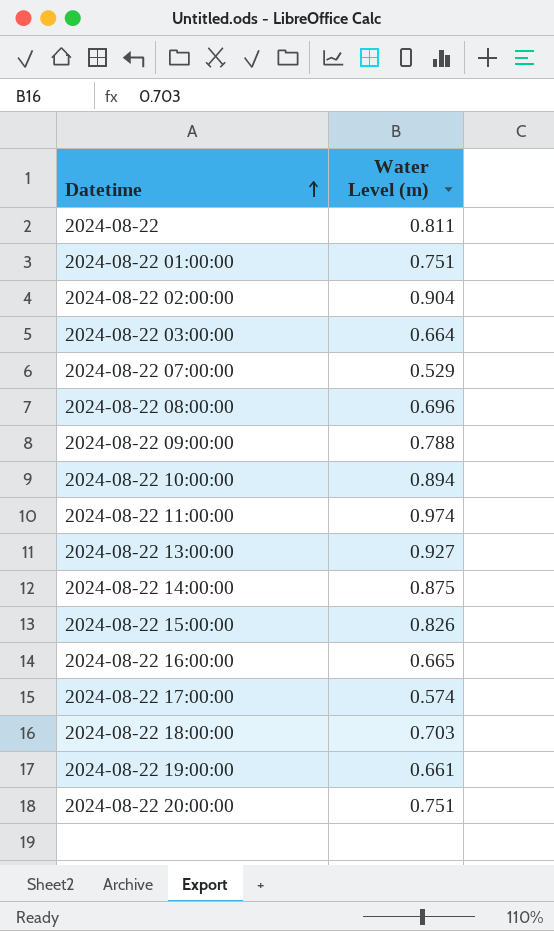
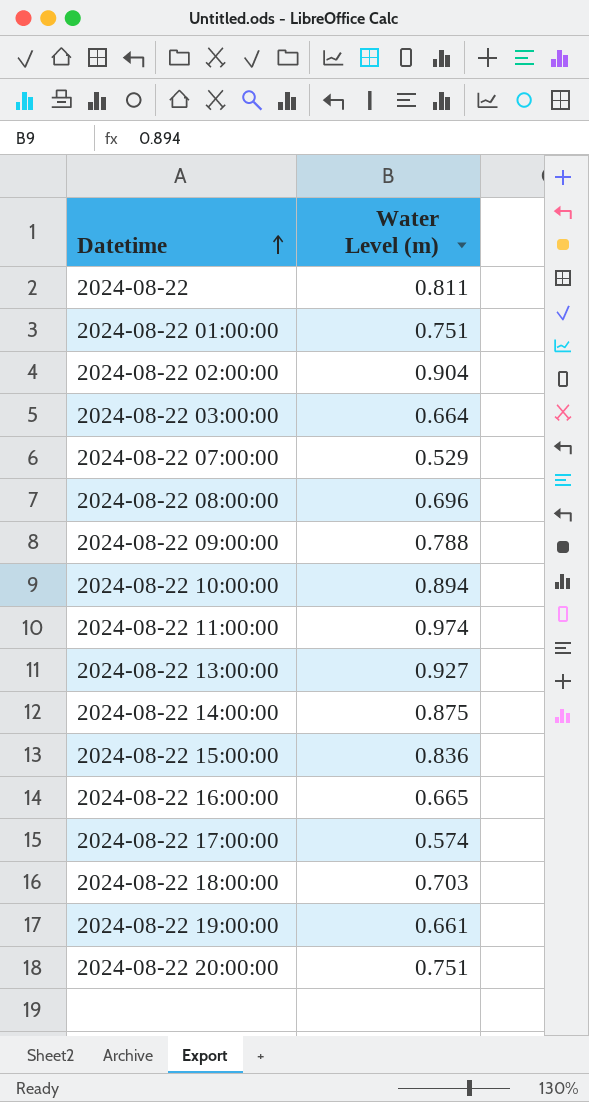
2024-08-22 15:00:00 | Water Level (m): 0.826 -> 0.836

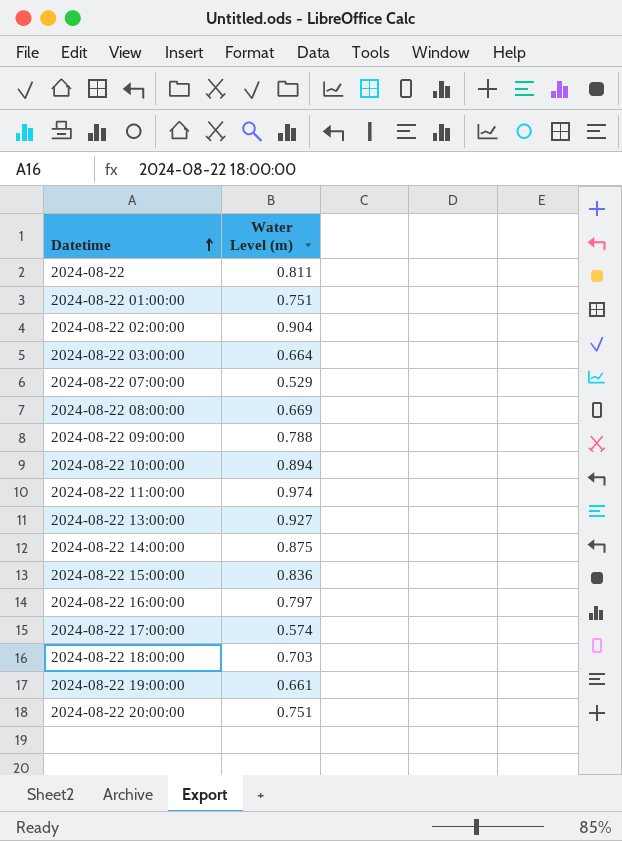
2024-08-22 08:00:00 | Water Level (m): 0.696 -> 0.669
2024-08-22 16:00:00 | Water Level (m): 0.665 -> 0.797

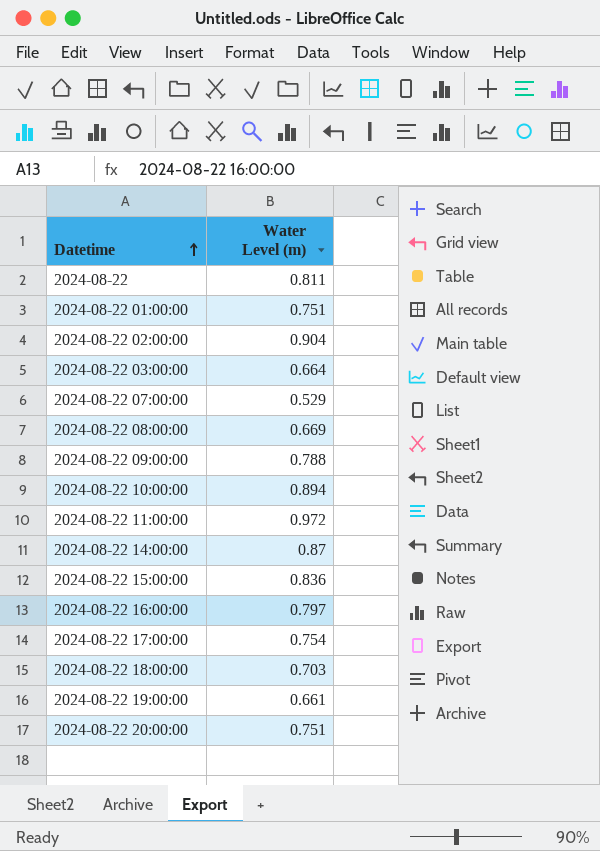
row 2024-08-22 13:00:00: 0.927 -> none
2024-08-22 11:00:00 | Water Level (m): 0.974 -> 0.972
2024-08-22 14:00:00 | Water Level (m): 0.875 -> 0.87
2024-08-22 17:00:00 | Water Level (m): 0.574 -> 0.754

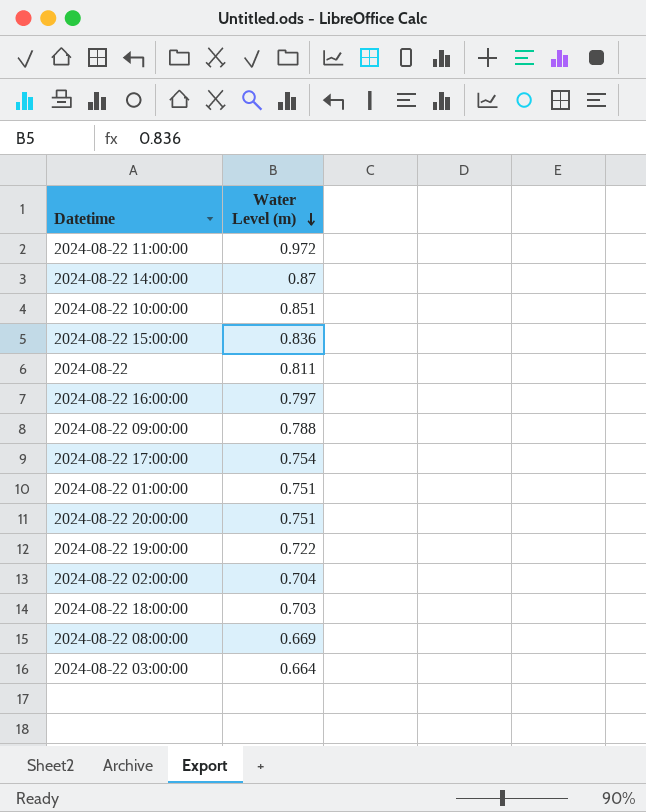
row order: Datetime ascending -> Water Level (m) descending
row 2024-08-22 07:00:00: 0.529 -> none
2024-08-22 10:00:00 | Water Level (m): 0.894 -> 0.851
2024-08-22 19:00:00 | Water Level (m): 0.661 -> 0.722
2024-08-22 02:00:00 | Water Level (m): 0.904 -> 0.704

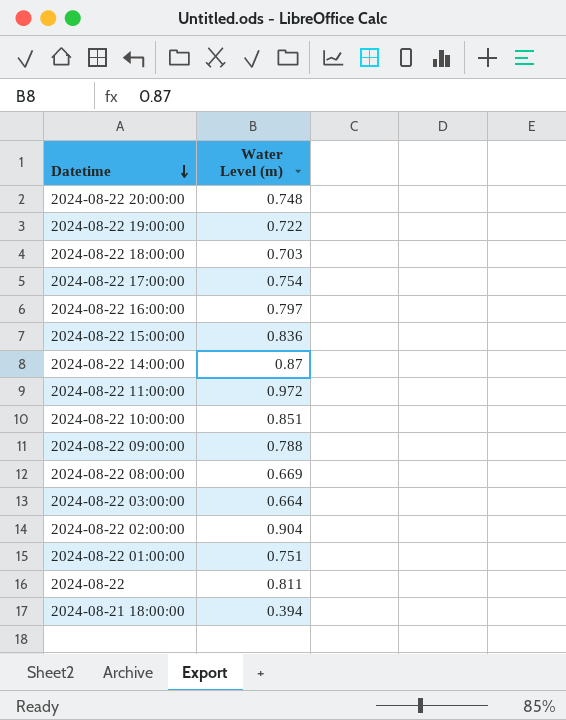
row order: Water Level (m) descending -> Datetime descending
2024-08-22 20:00:00 | Water Level (m): 0.751 -> 0.748
2024-08-22 02:00:00 | Water Level (m): 0.704 -> 0.904
row 2024-08-21 18:00:00: none -> 0.394

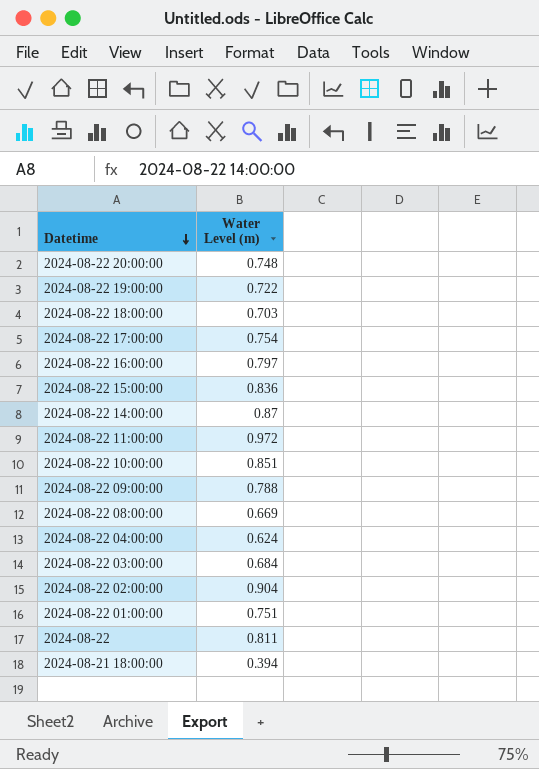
row 2024-08-22 04:00:00: none -> 0.624
2024-08-22 03:00:00 | Water Level (m): 0.664 -> 0.684

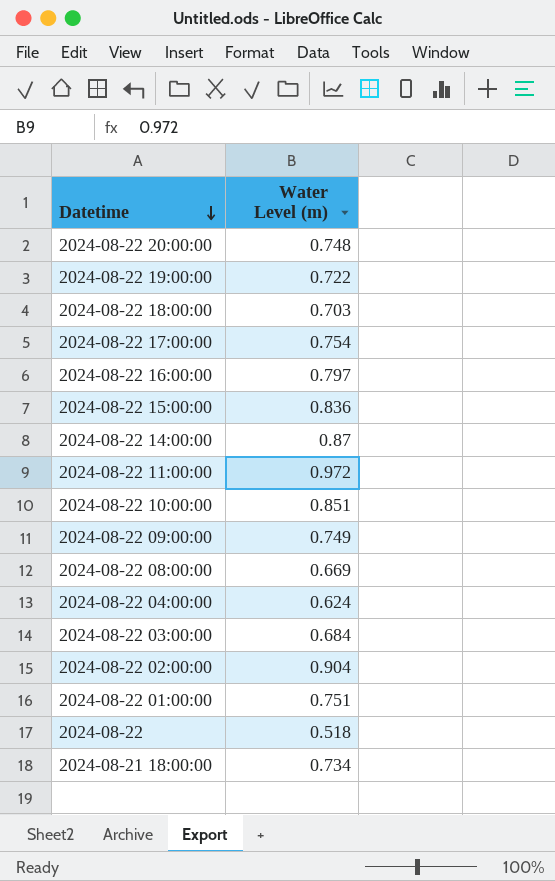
2024-08-22 09:00:00 | Water Level (m): 0.788 -> 0.749
2024-08-22 | Water Level (m): 0.811 -> 0.518
2024-08-21 18:00:00 | Water Level (m): 0.394 -> 0.734

